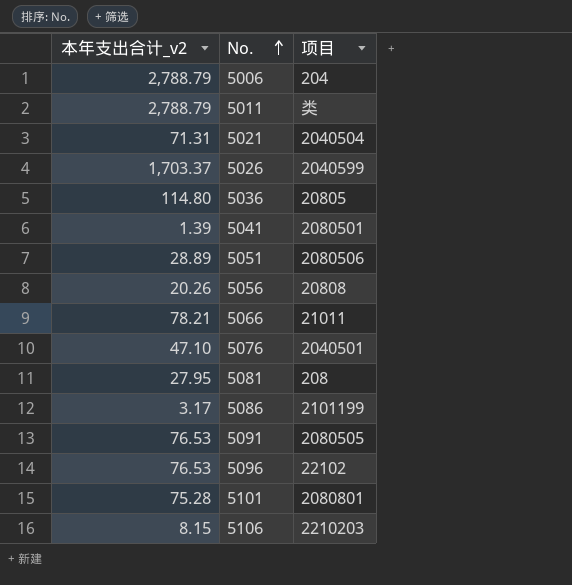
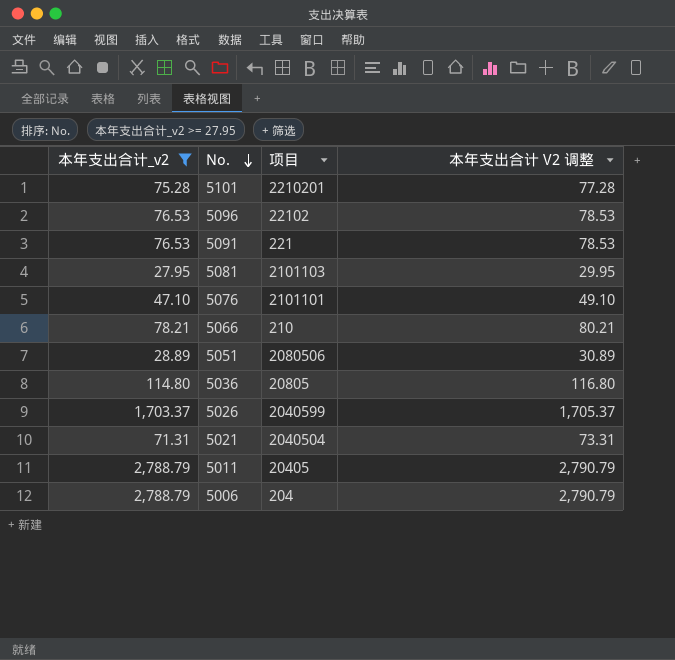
filter: none -> 本年支出合计_v2 >= 27.95
row order: No. ascending -> No. descending
column 本年支出合计 V2 调整 | formula: none -> [本年支出合计_v2] + 2
5101 | 项目: 2080801 -> 2210201
5091 | 项目: 2080505 -> 221
5081 | 项目: 208 -> 2101103
5076 | 项目: 2040501 -> 2101101
5066 | 项目: 21011 -> 210
5011 | 项目: 类 -> 20405

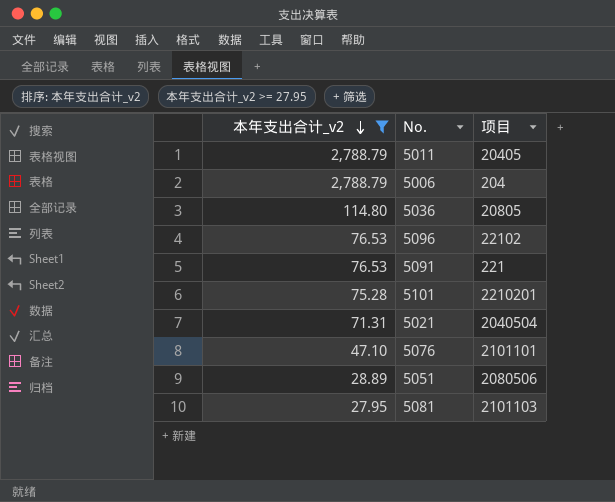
row order: No. descending -> 本年支出合计_v2 descending
column 本年支出合计 V2 调整 | formula: [本年支出合计_v2] + 2 -> none
row 5066: 78.21 | 210 | 80.21 -> none
row 5026: 1,703.37 | 2040599 | 1,705.37 -> none

